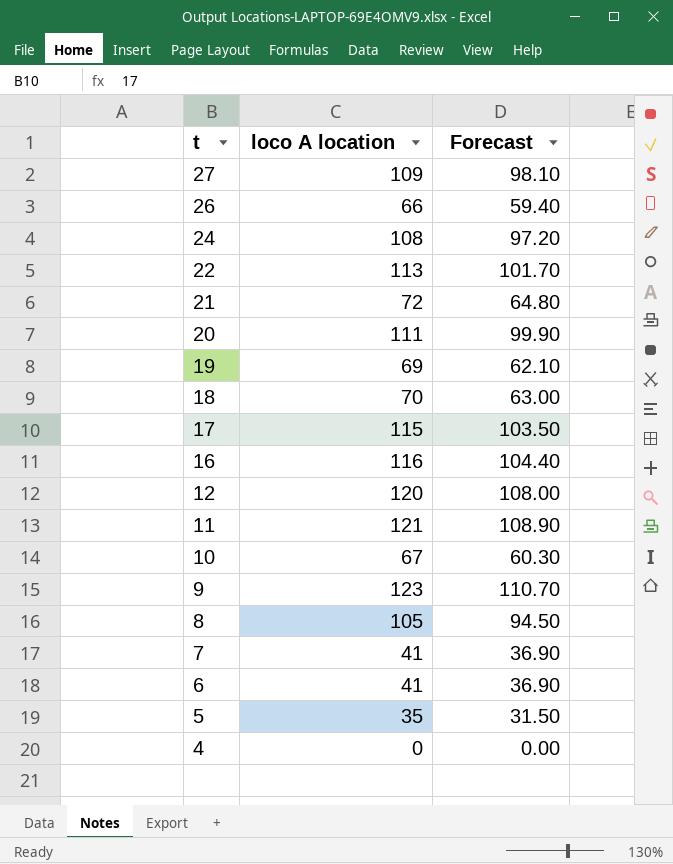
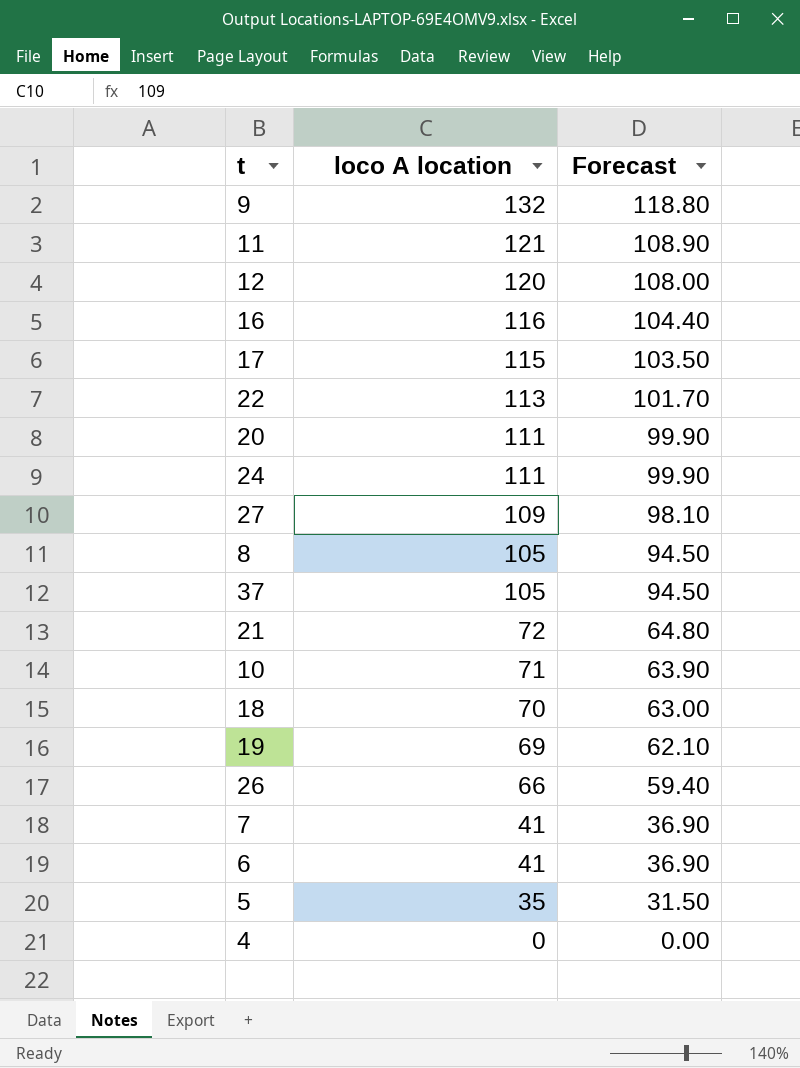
row order: t descending -> loco A location descending
9 | loco A location: 123 -> 132
9 | Forecast: 110.70 -> 118.80
24 | loco A location: 108 -> 111
24 | Forecast: 97.20 -> 99.90
row 37: none -> 105 | 94.50
10 | loco A location: 67 -> 71
10 | Forecast: 60.30 -> 63.90

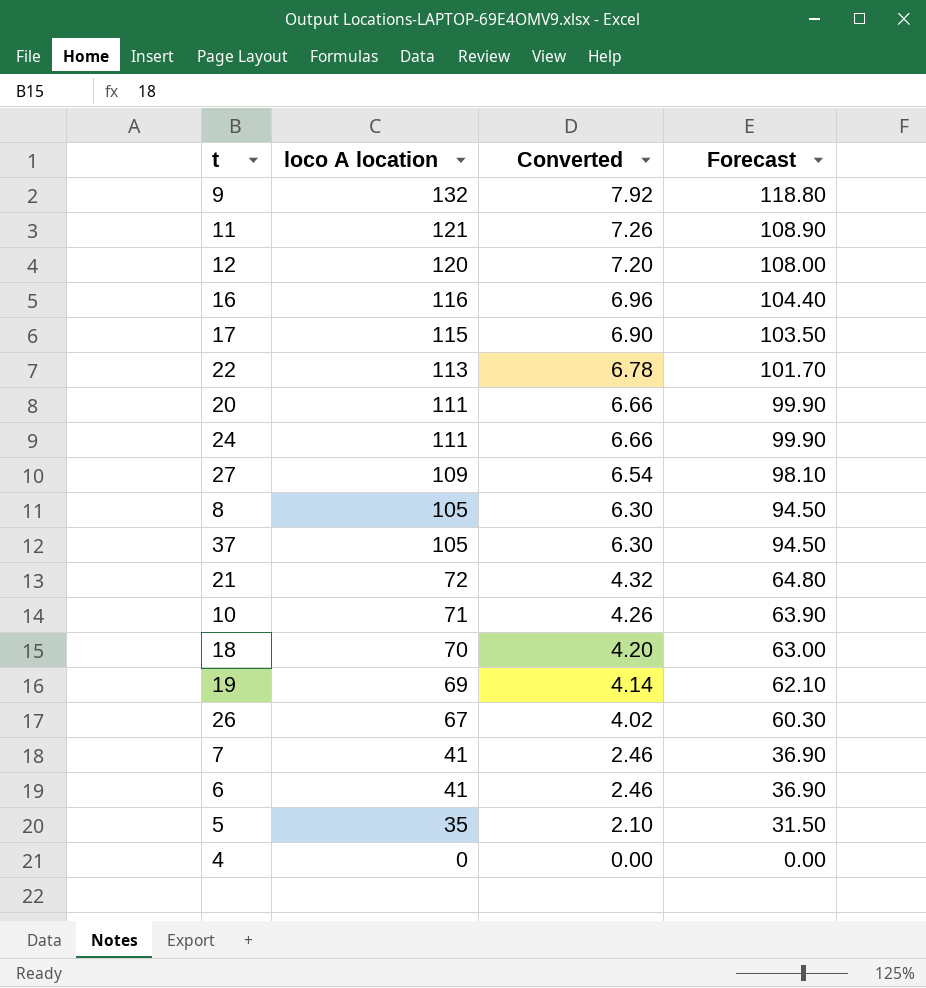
column Converted | formula: none -> [loco A location] * 0.06
26 | loco A location: 66 -> 67
26 | Forecast: 59.40 -> 60.30

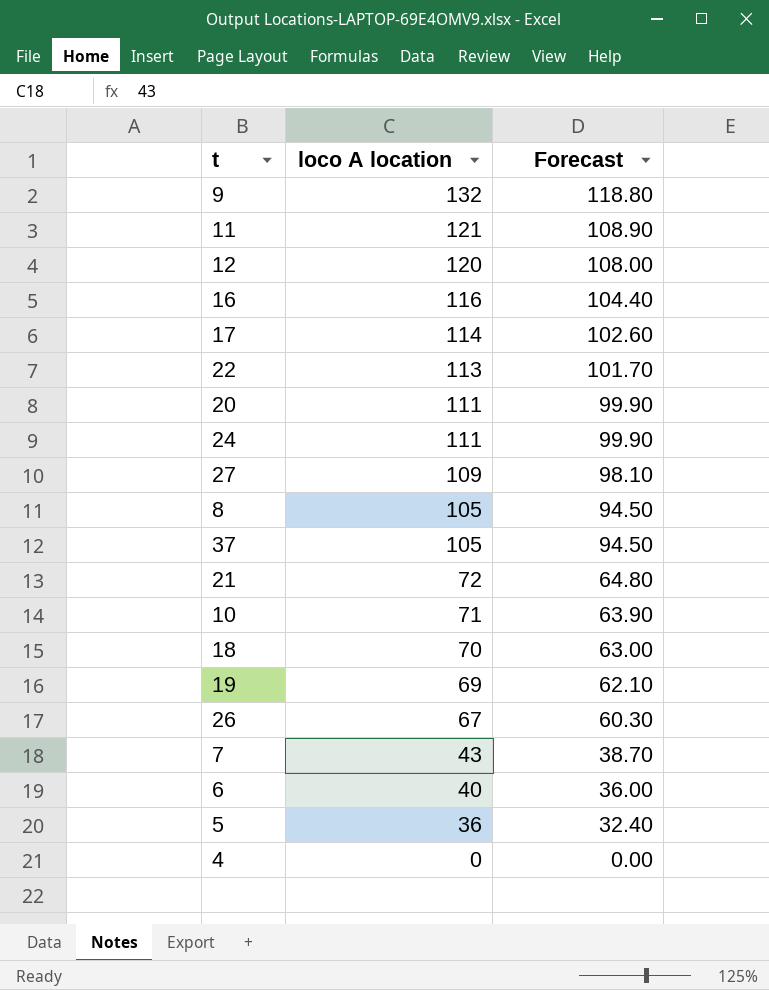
column Converted | formula: [loco A location] * 0.06 -> none
17 | loco A location: 115 -> 114
17 | Forecast: 103.50 -> 102.60
7 | loco A location: 41 -> 43
7 | Forecast: 36.90 -> 38.70
6 | loco A location: 41 -> 40
6 | Forecast: 36.90 -> 36.00
5 | loco A location: 35 -> 36
5 | Forecast: 31.50 -> 32.40

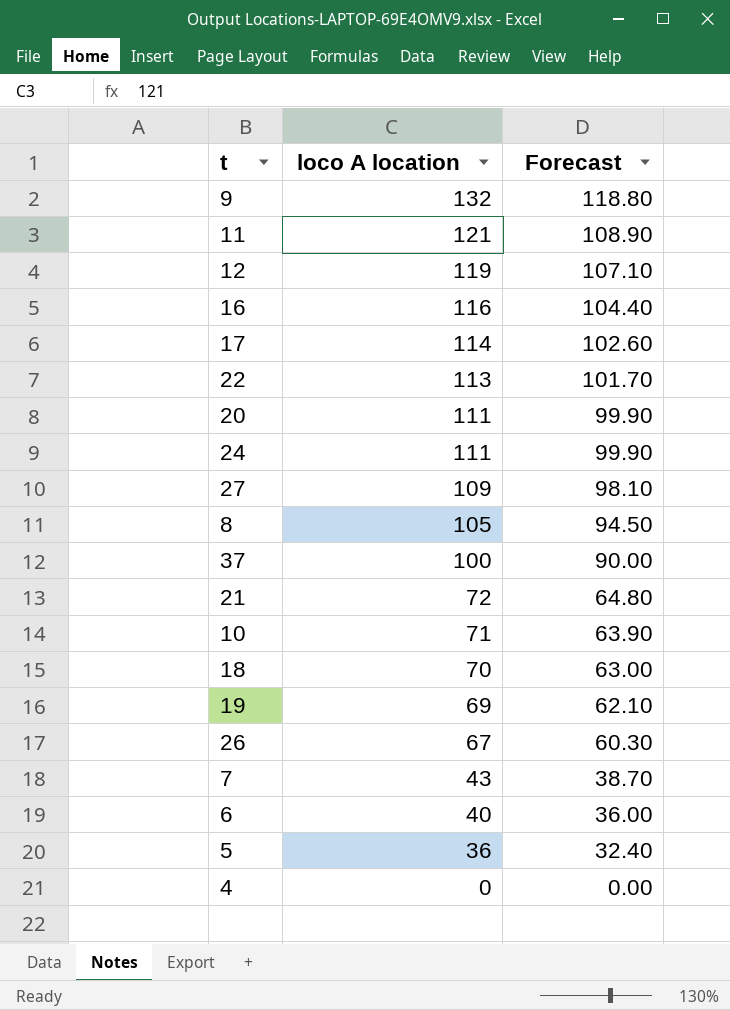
12 | loco A location: 120 -> 119
12 | Forecast: 108.00 -> 107.10
37 | loco A location: 105 -> 100
37 | Forecast: 94.50 -> 90.00

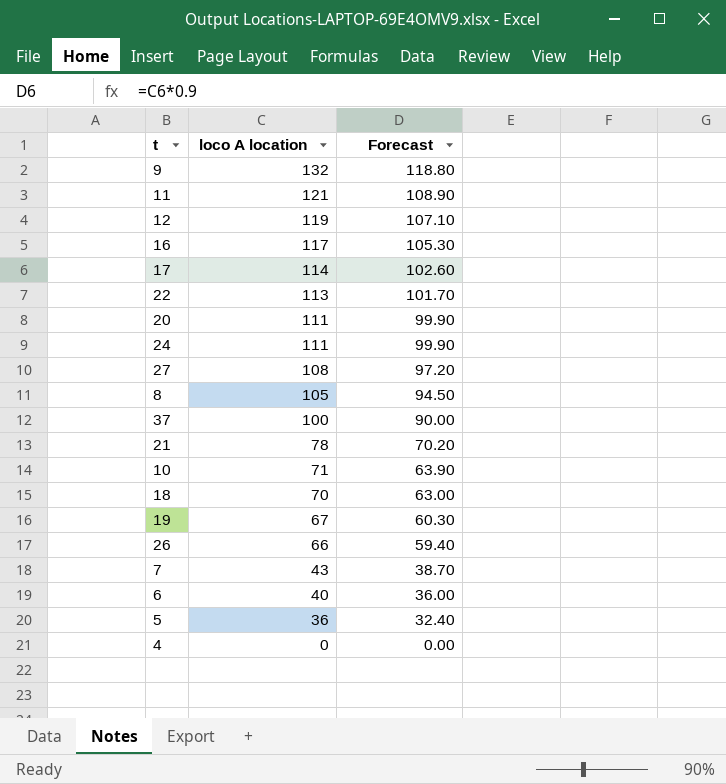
16 | loco A location: 116 -> 117
16 | Forecast: 104.40 -> 105.30
27 | loco A location: 109 -> 108
27 | Forecast: 98.10 -> 97.20
21 | loco A location: 72 -> 78
21 | Forecast: 64.80 -> 70.20
19 | loco A location: 69 -> 67
19 | Forecast: 62.10 -> 60.30
26 | loco A location: 67 -> 66
26 | Forecast: 60.30 -> 59.40

